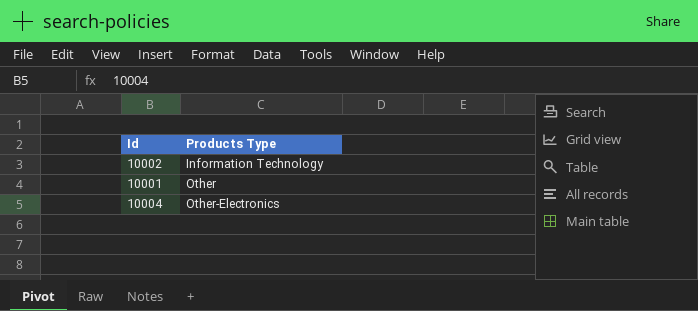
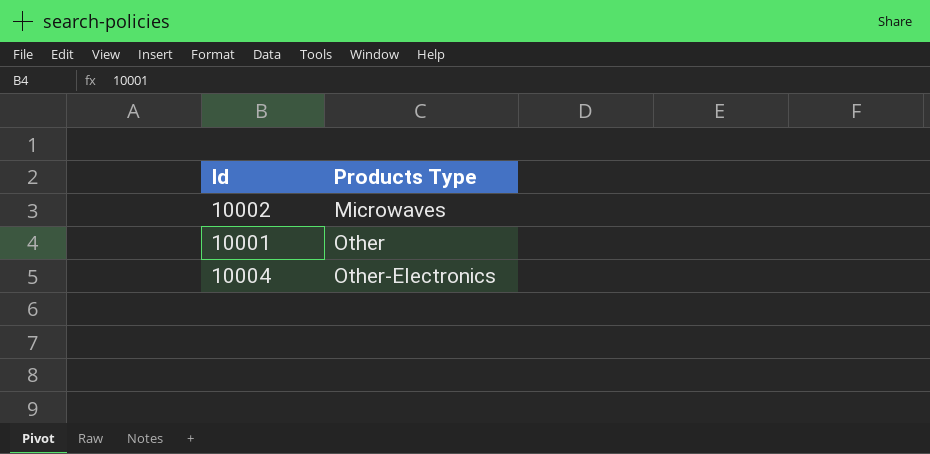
10002 | Products Type: Information Technology -> Microwaves

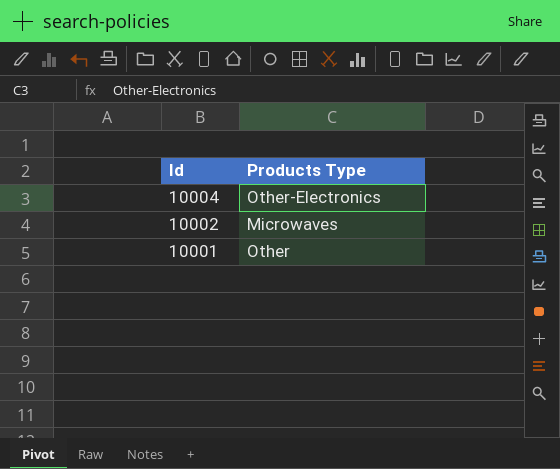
row order: Products Type ascending -> Id descending

